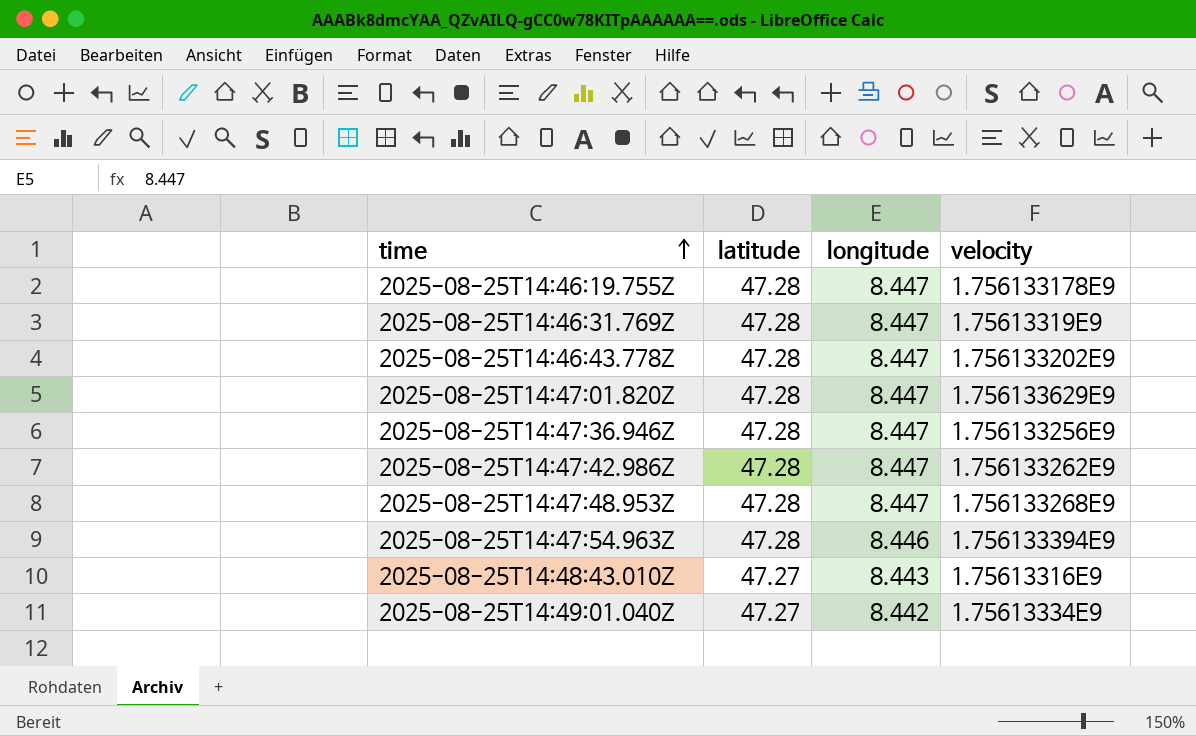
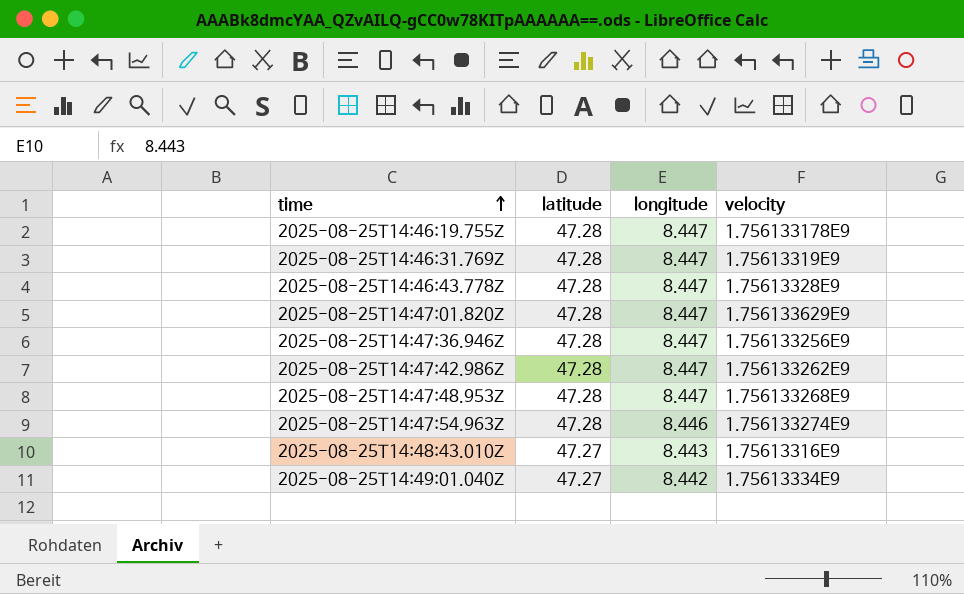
2025-08-25T14:46:43.778Z | velocity: 1.756133202E9 -> 1.75613328E9
2025-08-25T14:47:54.963Z | velocity: 1.756133394E9 -> 1.756133274E9

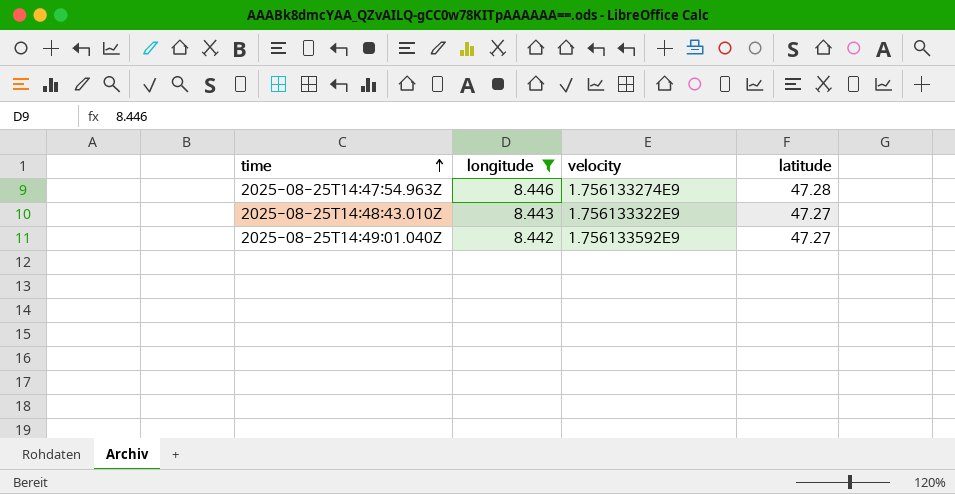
filter: none -> longitude != 8.447
column latitude | position: 2 -> 4
2025-08-25T14:48:43.010Z | velocity: 1.75613316E9 -> 1.756133322E9
2025-08-25T14:49:01.040Z | velocity: 1.75613334E9 -> 1.756133592E9

